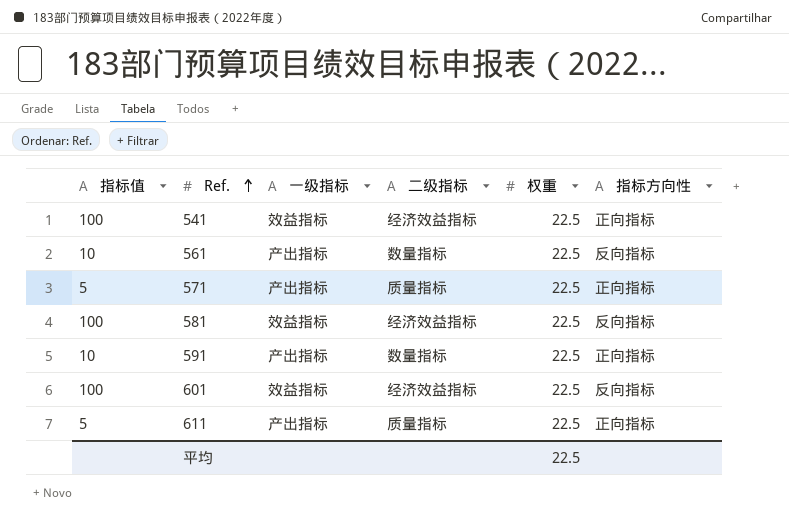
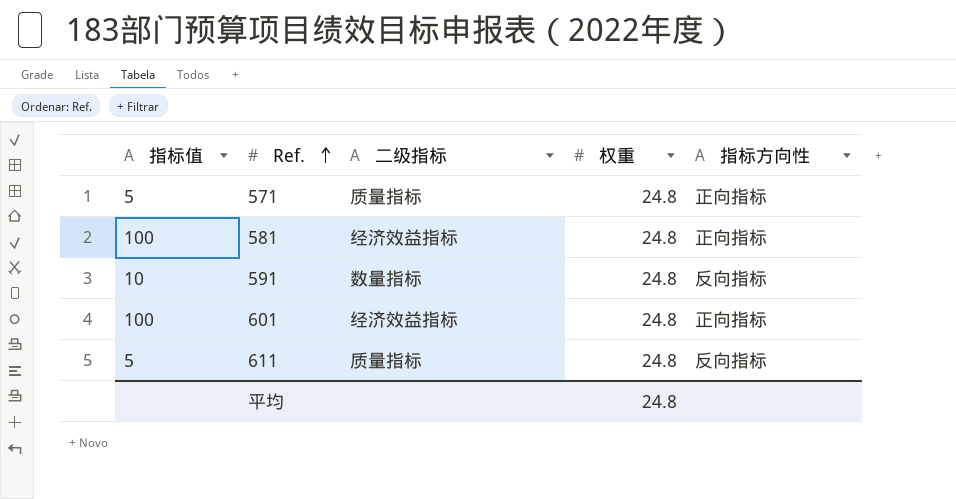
column 一级指标 | position: 3 -> none
row 541: 100 | 效益指标 | 经济效益指标 | 22.5 | 正向指标 -> none
row 561: 10 | 产出指标 | 数量指标 | 22.5 | 反向指标 -> none
571 | 权重: 22.5 -> 24.8
581 | 权重: 22.5 -> 24.8
581 | 指标方向性: 反向指标 -> 正向指标
591 | 权重: 22.5 -> 24.8
591 | 指标方向性: 正向指标 -> 反向指标
601 | 权重: 22.5 -> 24.8
601 | 指标方向性: 反向指标 -> 正向指标
611 | 权重: 22.5 -> 24.8
611 | 指标方向性: 正向指标 -> 反向指标
平均 | 权重: 22.5 -> 24.8

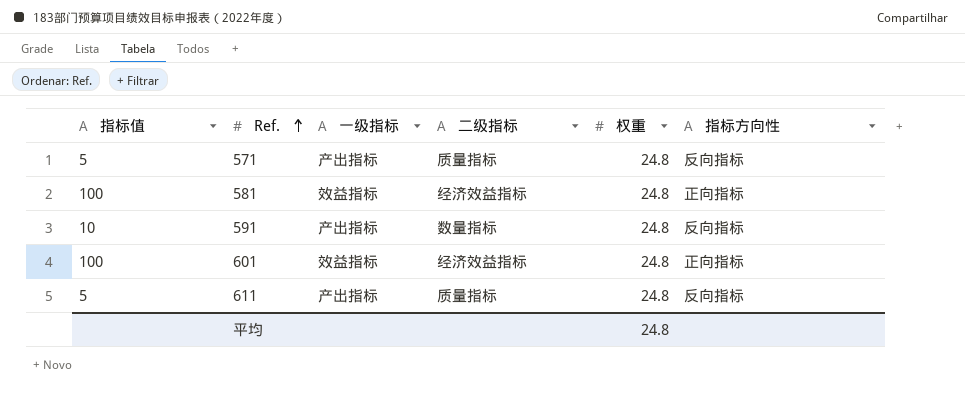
column 一级指标 | position: none -> 3
571 | 指标方向性: 正向指标 -> 反向指标

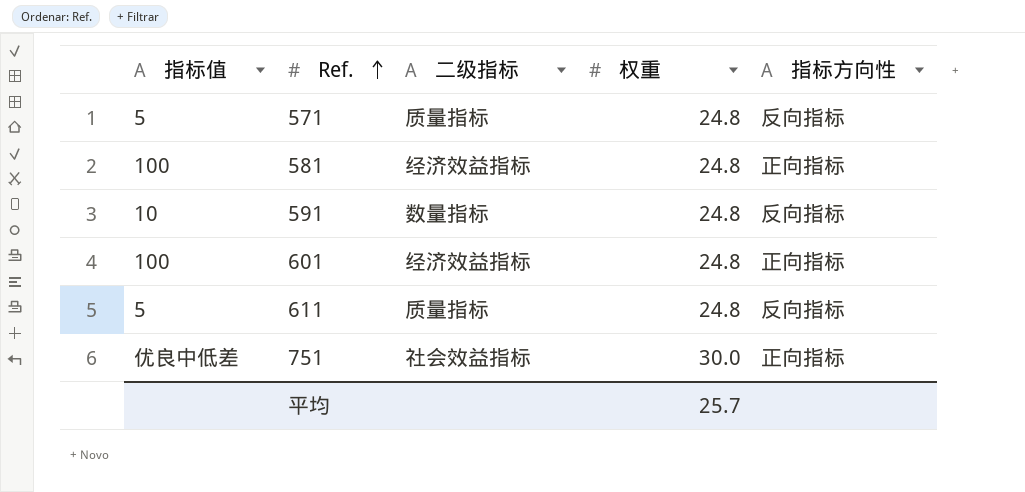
column 一级指标 | position: 3 -> none
row 751: none -> 优良中低差 | 社会效益指标 | 30.0 | 正向指标
平均 | 权重: 24.8 -> 25.7

